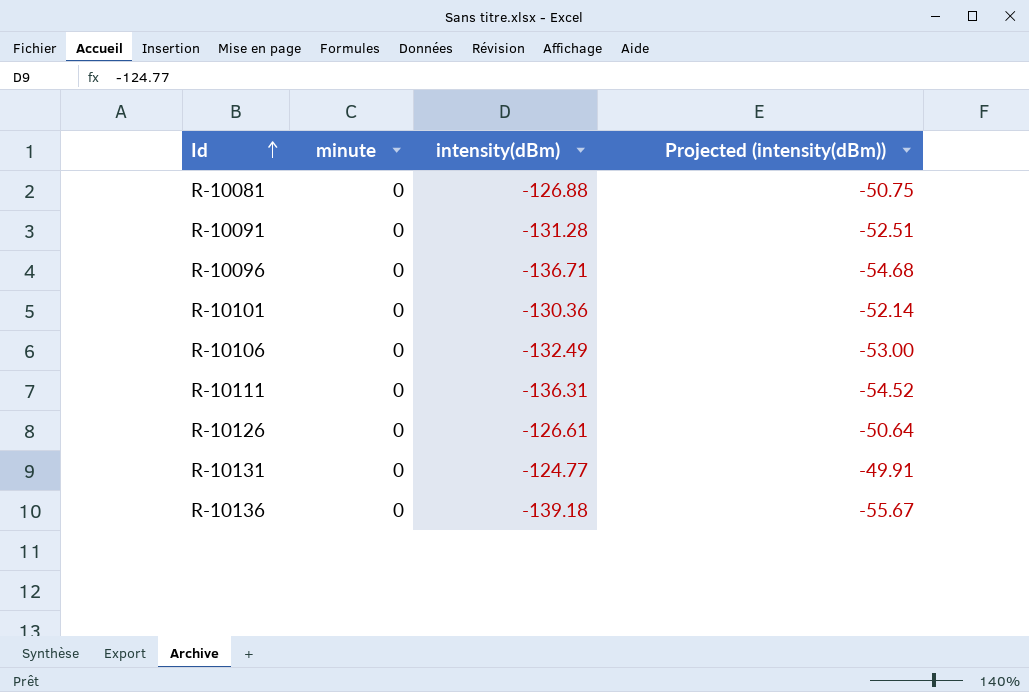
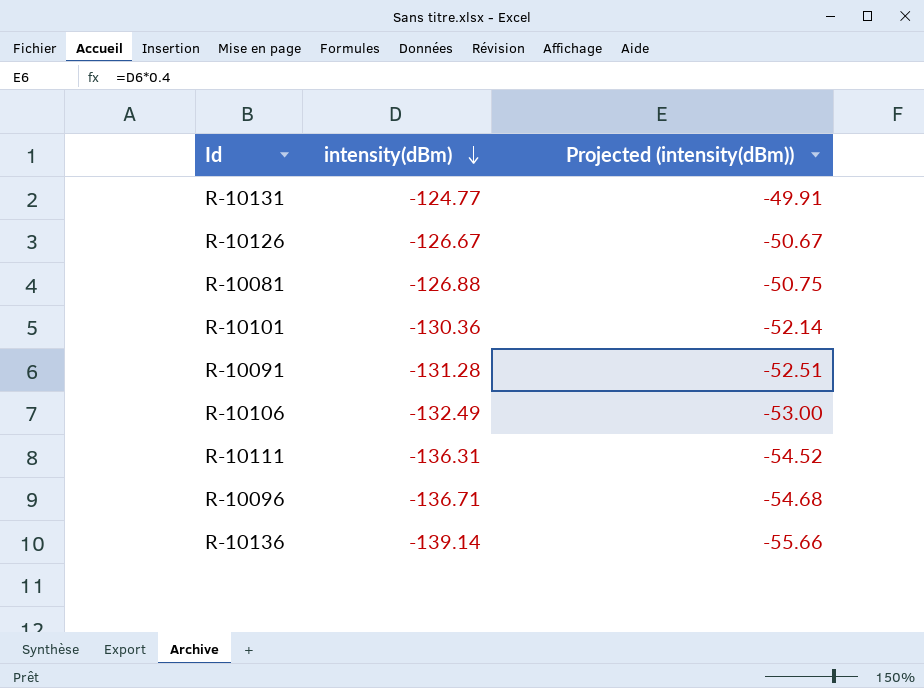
row order: Id ascending -> intensity(dBm) descending
column minute | position: 2 -> none
R-10126 | intensity(dBm): -126.61 -> -126.67
R-10126 | Projected (intensity(dBm)): -50.64 -> -50.67
R-10136 | intensity(dBm): -139.18 -> -139.14
R-10136 | Projected (intensity(dBm)): -55.67 -> -55.66

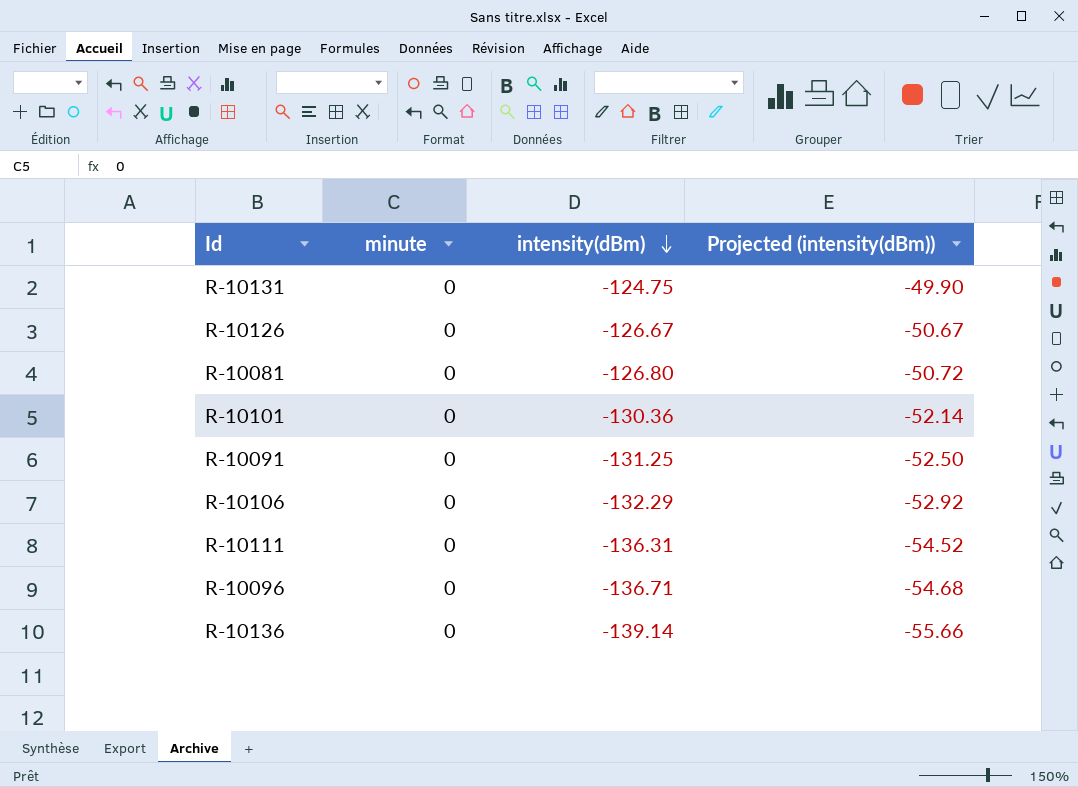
column minute | position: none -> 2
R-10131 | intensity(dBm): -124.77 -> -124.75
R-10131 | Projected (intensity(dBm)): -49.91 -> -49.90
R-10081 | intensity(dBm): -126.88 -> -126.80
R-10081 | Projected (intensity(dBm)): -50.75 -> -50.72
R-10091 | intensity(dBm): -131.28 -> -131.25
R-10091 | Projected (intensity(dBm)): -52.51 -> -52.50
R-10106 | intensity(dBm): -132.49 -> -132.29
R-10106 | Projected (intensity(dBm)): -53.00 -> -52.92

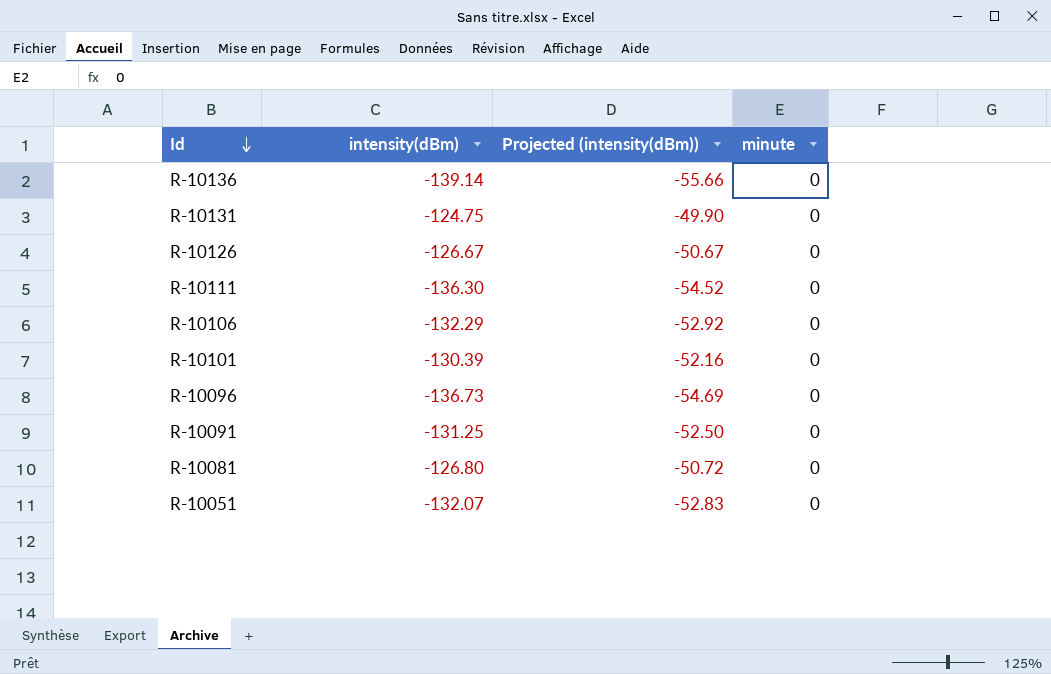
row order: intensity(dBm) descending -> Id descending
column minute | position: 2 -> 4
R-10111 | intensity(dBm): -136.31 -> -136.30
R-10101 | intensity(dBm): -130.36 -> -130.39
R-10101 | Projected (intensity(dBm)): -52.14 -> -52.16
R-10096 | intensity(dBm): -136.71 -> -136.73
R-10096 | Projected (intensity(dBm)): -54.68 -> -54.69
row R-10051: none -> -132.07 | -52.83 | 0

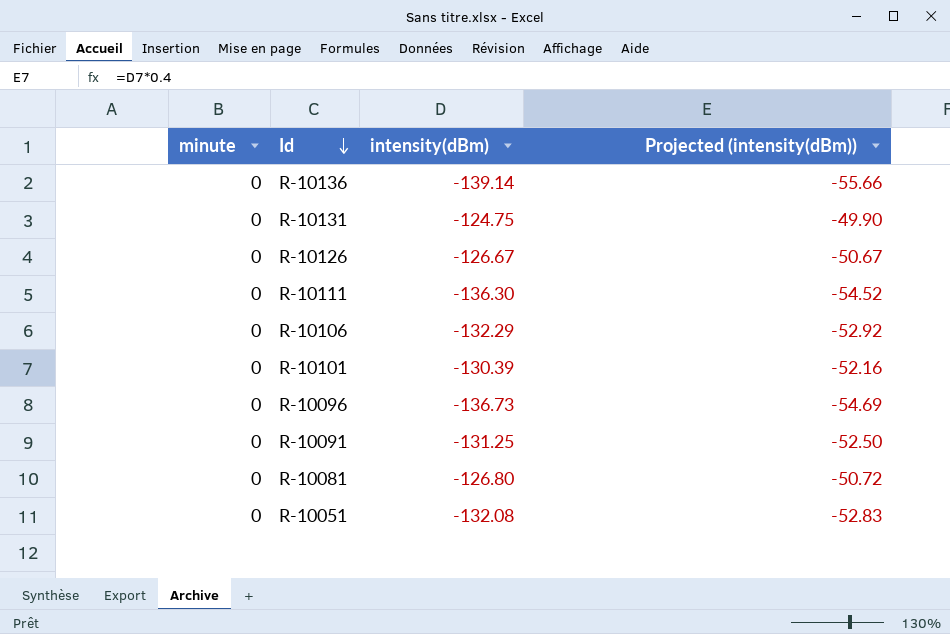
column minute | position: 4 -> 1
R-10051 | intensity(dBm): -132.07 -> -132.08

